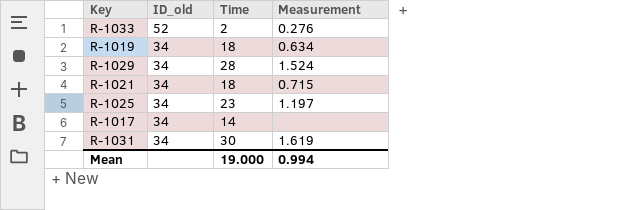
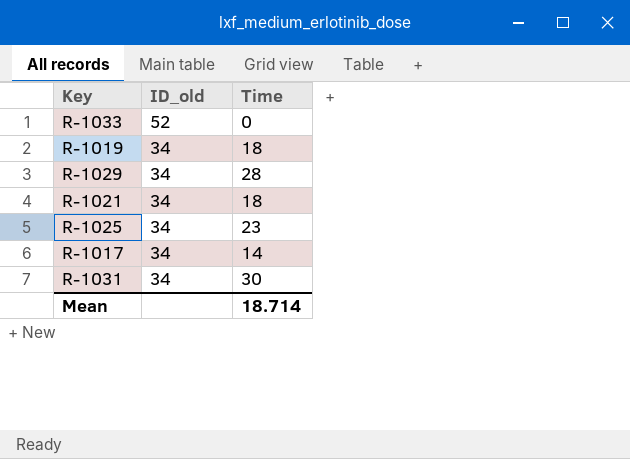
column Measurement | position: 4 -> none
R-1033 | Time: 2 -> 0
Mean | Time: 19.000 -> 18.714

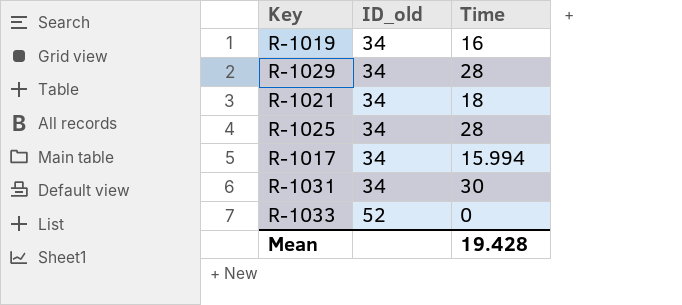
row order: ID_old descending -> ID_old ascending
R-1019 | Time: 18 -> 16
R-1025 | Time: 23 -> 28
R-1017 | Time: 14 -> 15.994
Mean | Time: 18.714 -> 19.428

